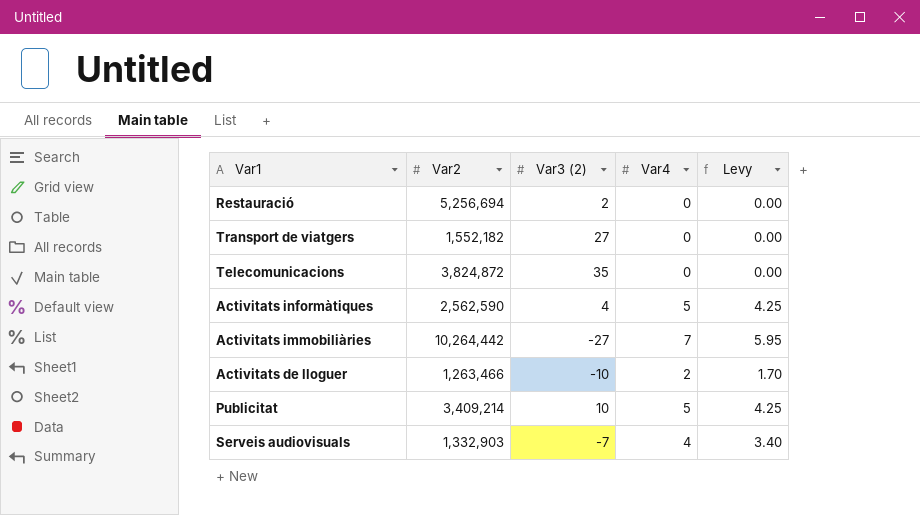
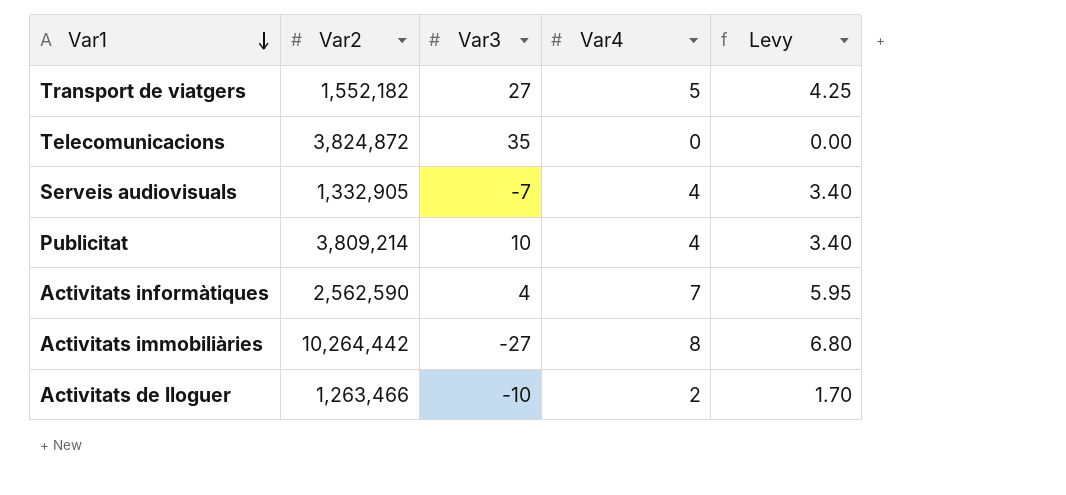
row order: none -> Var1 descending
column name: Var3 (2) -> Var3
row Restauració: 5,256,694 | 2 | 0 | 0.00 -> none
Transport de viatgers | Var4: 0 -> 5
Transport de viatgers | Levy: 0.00 -> 4.25
Serveis audiovisuals | Var2: 1,332,903 -> 1,332,905
Publicitat | Var2: 3,409,214 -> 3,809,214
Publicitat | Var4: 5 -> 4
Publicitat | Levy: 4.25 -> 3.40
Activitats informàtiques | Var4: 5 -> 7
Activitats informàtiques | Levy: 4.25 -> 5.95
Activitats immobiliàries | Var4: 7 -> 8
Activitats immobiliàries | Levy: 5.95 -> 6.80

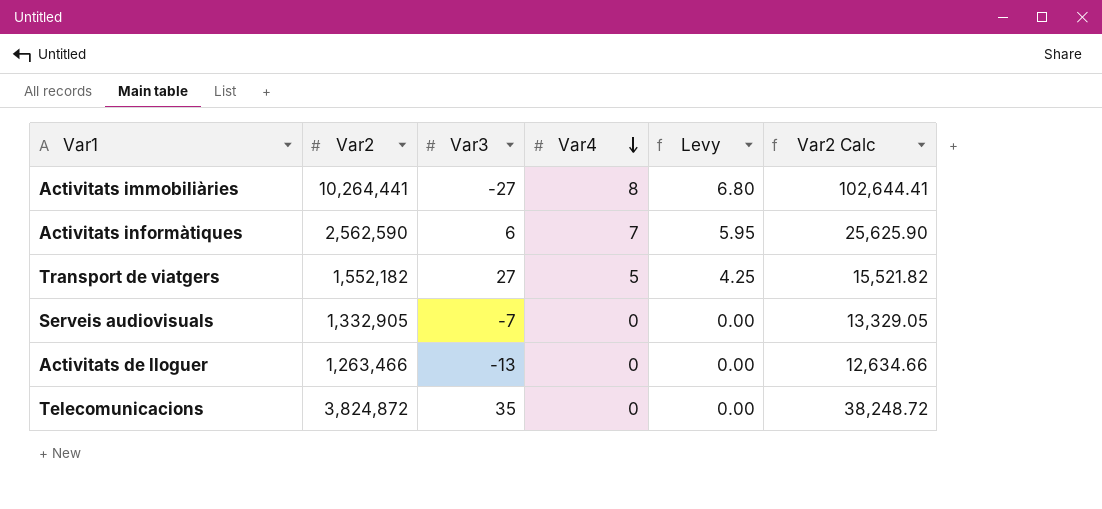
row order: Var1 descending -> Var4 descending
column Var2 Calc | formula: none -> [Var2] * 0.01
row Publicitat: 3,809,214 | 10 | 4 | 3.40 -> none
Activitats immobiliàries | Var2: 10,264,442 -> 10,264,441
Activitats informàtiques | Var3: 4 -> 6
Serveis audiovisuals | Var4: 4 -> 0
Serveis audiovisuals | Levy: 3.40 -> 0.00
Activitats de lloguer | Var3: -10 -> -13
Activitats de lloguer | Var4: 2 -> 0
Activitats de lloguer | Levy: 1.70 -> 0.00

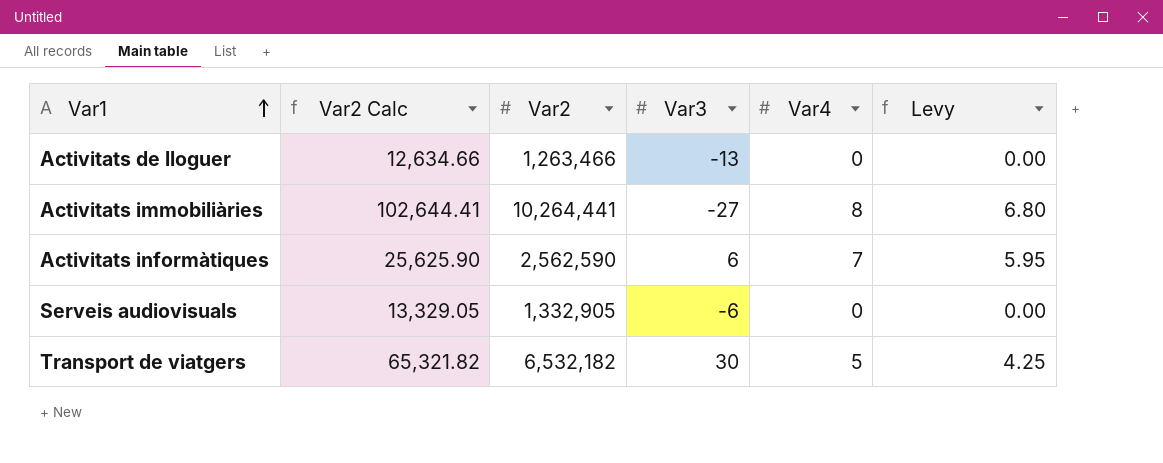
row order: Var4 descending -> Var1 ascending
column Var2 Calc | position: 6 -> 2
row Telecomunicacions: 3,824,872 | 35 | 0 | 0.00 | 38,248.72 -> none
Serveis audiovisuals | Var3: -7 -> -6
Transport de viatgers | Var2 Calc: 15,521.82 -> 65,321.82
Transport de viatgers | Var2: 1,552,182 -> 6,532,182
Transport de viatgers | Var3: 27 -> 30

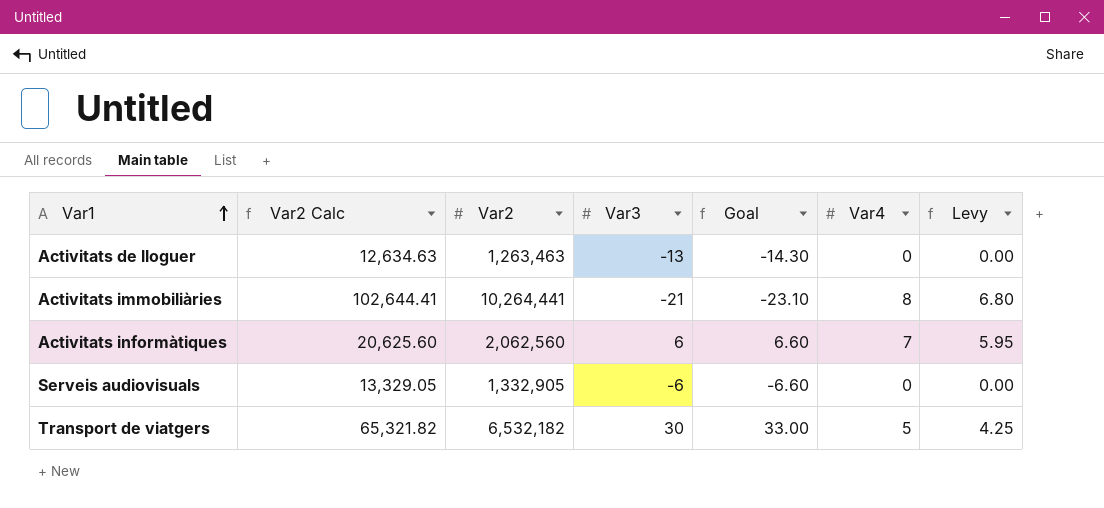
column Goal | formula: none -> [Var3] * 1.1
Activitats de lloguer | Var2 Calc: 12,634.66 -> 12,634.63
Activitats de lloguer | Var2: 1,263,466 -> 1,263,463
Activitats immobiliàries | Var3: -27 -> -21
Activitats informàtiques | Var2 Calc: 25,625.90 -> 20,625.60
Activitats informàtiques | Var2: 2,562,590 -> 2,062,560

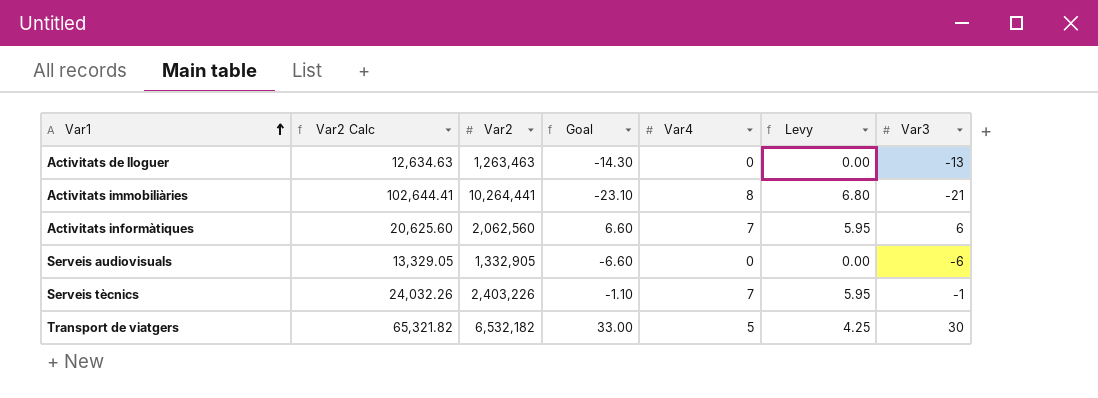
column Var3 | position: 4 -> 7
row Serveis tècnics: none -> 24,032.26 | 2,403,226 | -1.10 | 7 | 5.95 | -1

